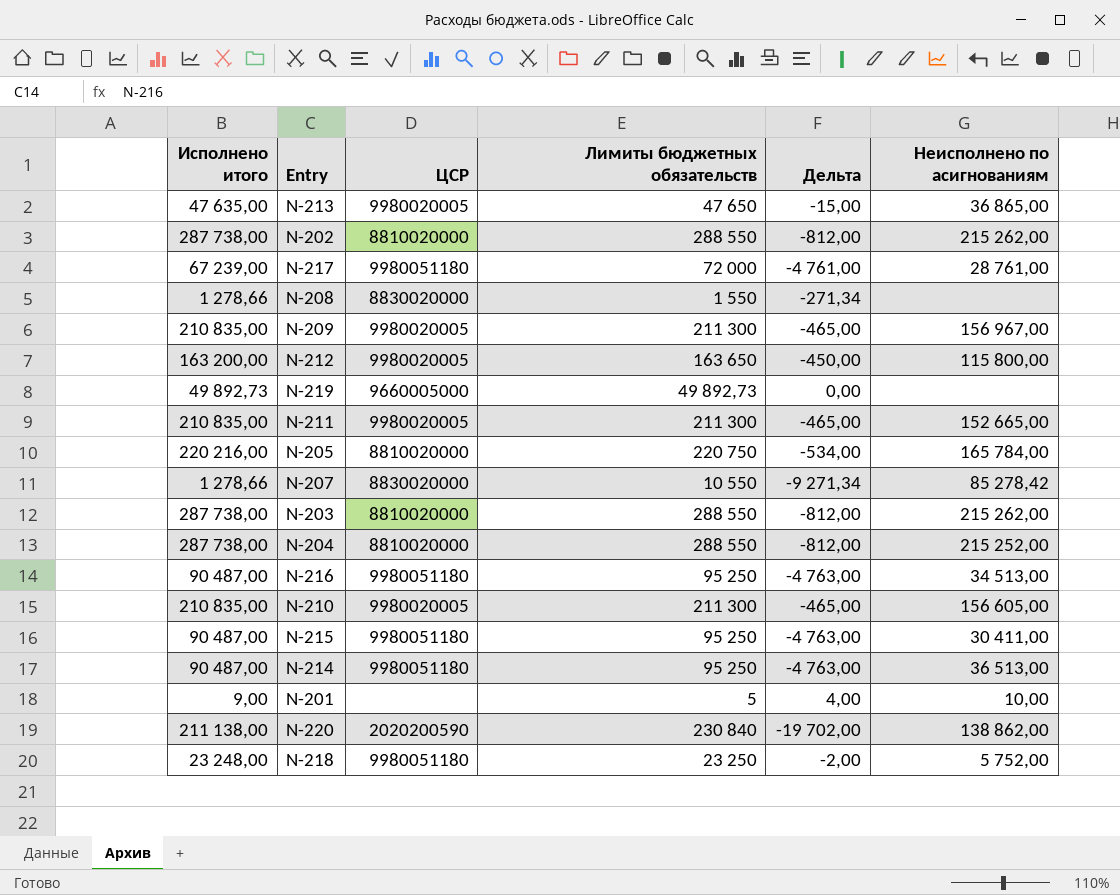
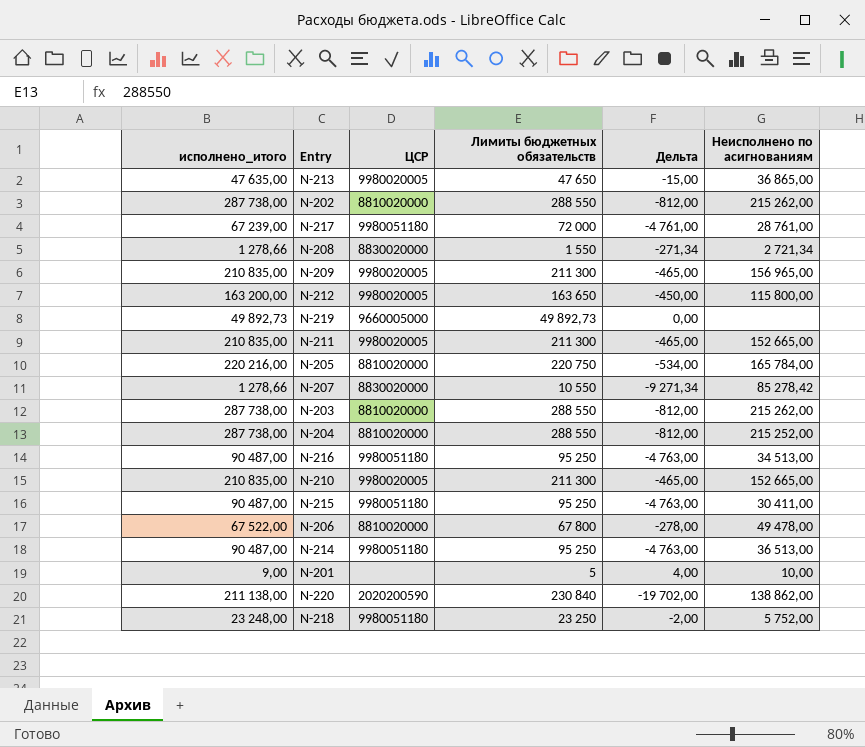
column name: Исполнено итого -> исполнено_итого
N-208 | Неисполнено по асигнованиям: none -> 2 721,34
N-209 | Неисполнено по асигнованиям: 156 967,00 -> 156 965,00
N-210 | Неисполнено по асигнованиям: 156 605,00 -> 152 665,00
row N-206: none -> 67 522,00 | 8810020000 | 67 800 | -278,00 | 49 478,00

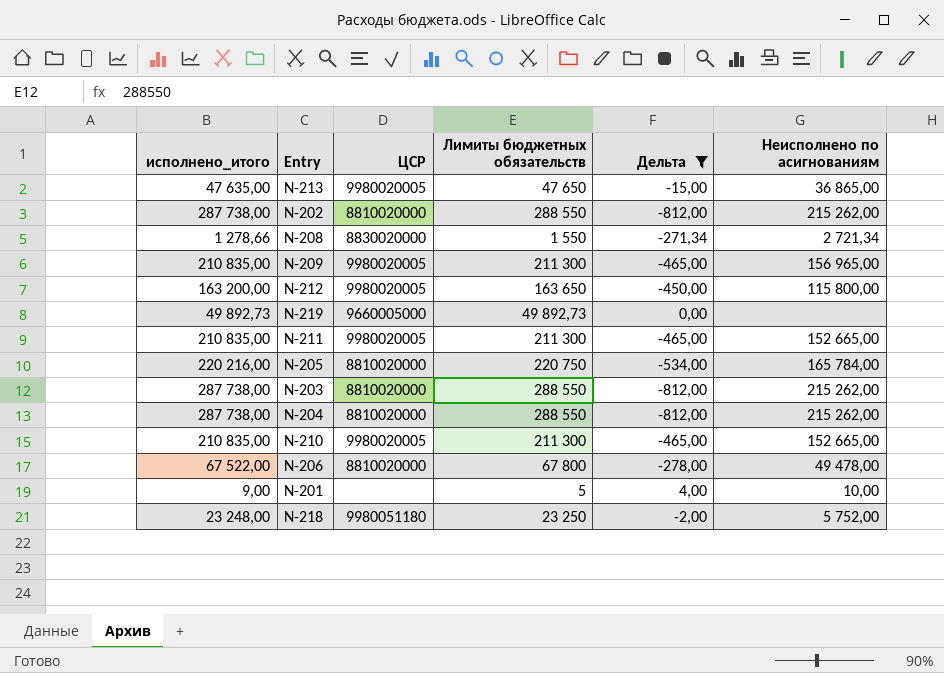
filter: none -> Дельта >= -812,00
N-204 | Неисполнено по асигнованиям: 215 252,00 -> 215 262,00

